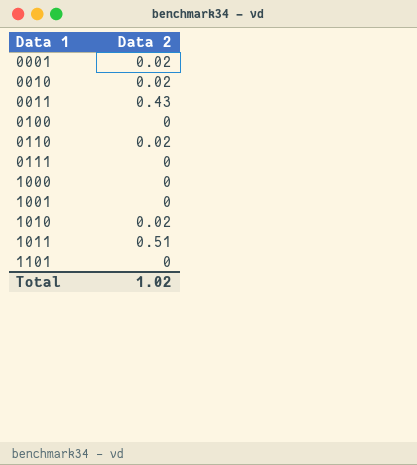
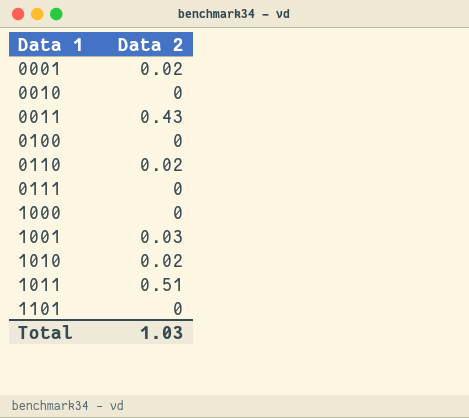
0010 | Data 2: 0.02 -> 0
1001 | Data 2: 0 -> 0.03
Total | Data 2: 1.02 -> 1.03

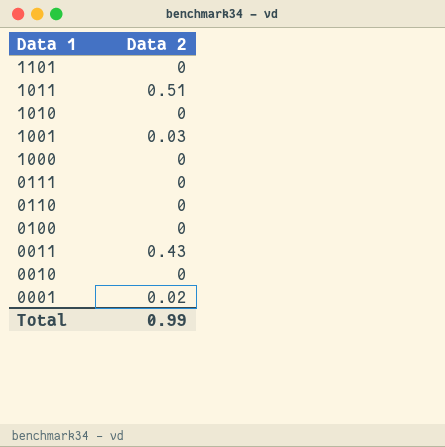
row order: Data 1 ascending -> Data 1 descending
1010 | Data 2: 0.02 -> 0
0110 | Data 2: 0.02 -> 0
Total | Data 2: 1.03 -> 0.99

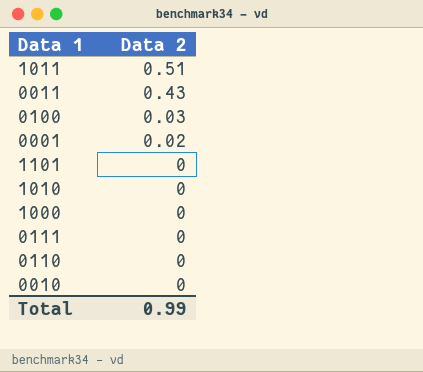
row order: Data 1 descending -> Data 2 descending
row 1001: 0.03 -> none
0100 | Data 2: 0 -> 0.03

